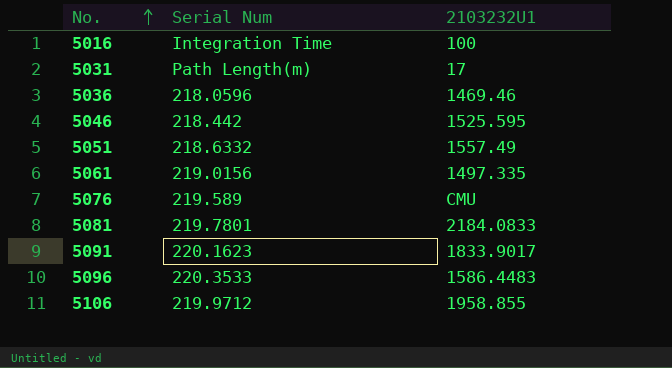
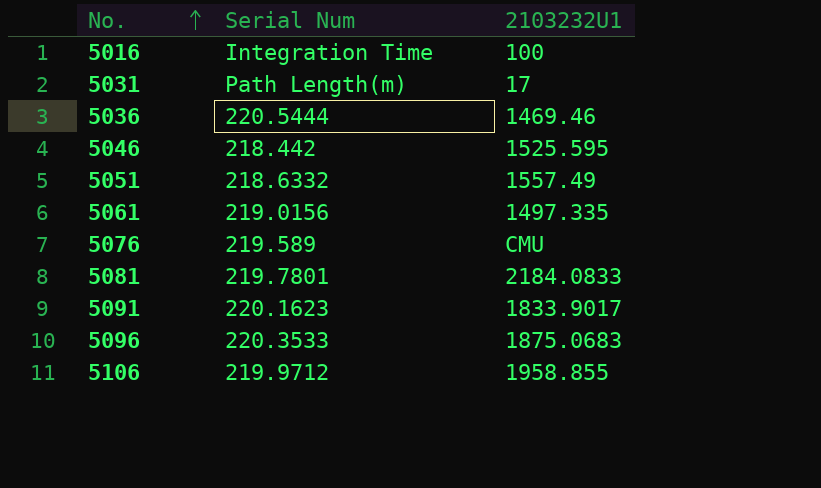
5036 | Serial Num: 218.0596 -> 220.5444
5096 | 2103232U1: 1586.4483 -> 1875.0683

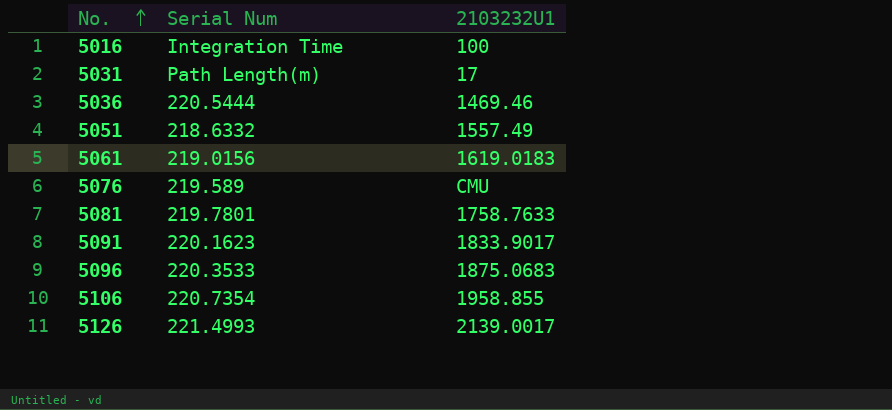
row 5046: 218.442 | 1525.595 -> none
5061 | 2103232U1: 1497.335 -> 1619.0183
5081 | 2103232U1: 2184.0833 -> 1758.7633
5106 | Serial Num: 219.9712 -> 220.7354
row 5126: none -> 221.4993 | 2139.0017

